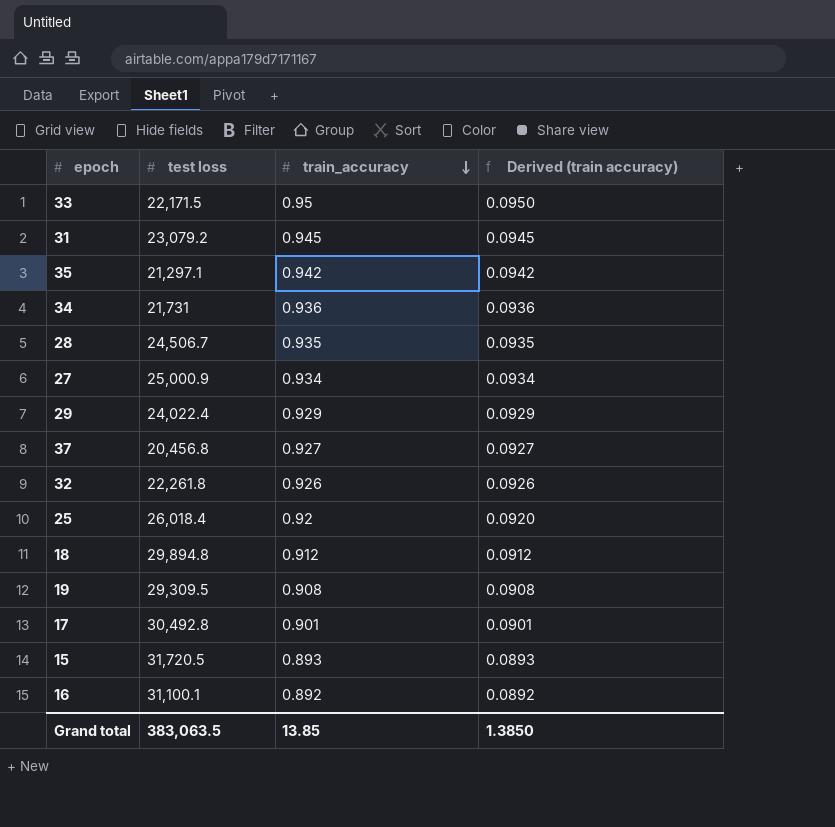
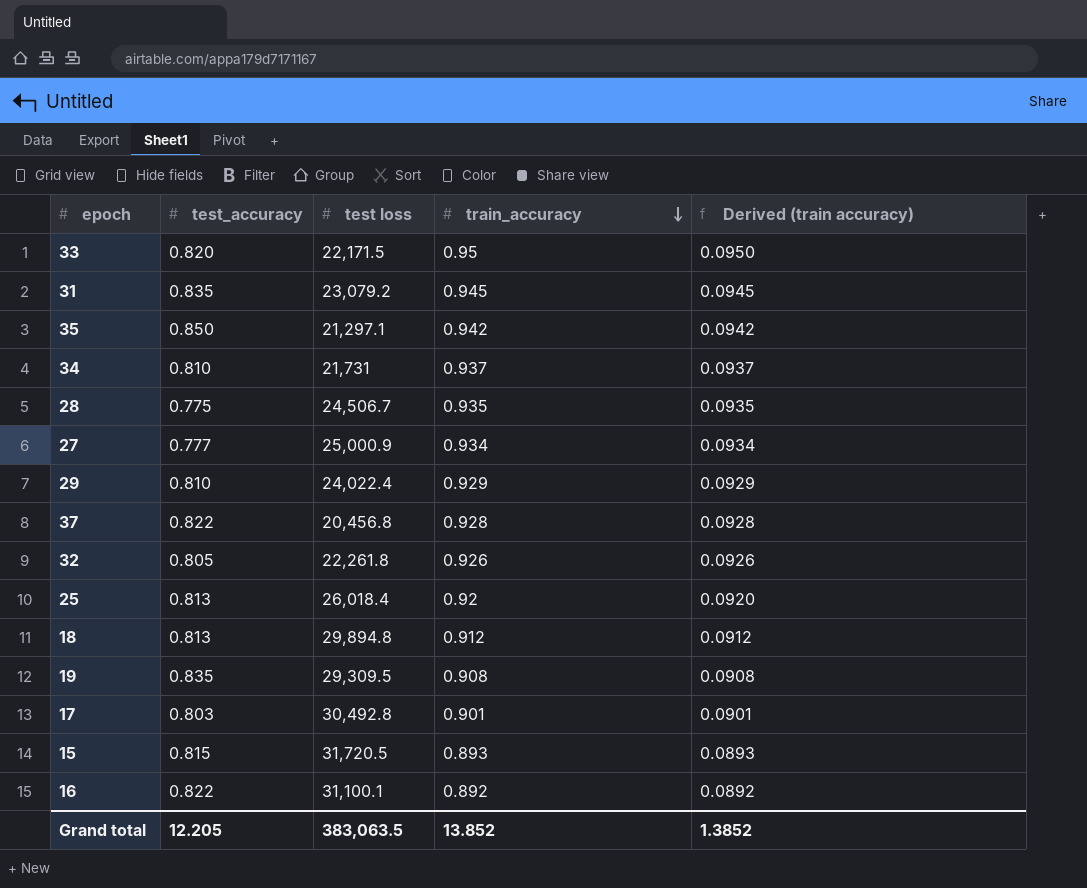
column test_accuracy | position: none -> 2
34 | train_accuracy: 0.936 -> 0.937
34 | Derived (train accuracy): 0.0936 -> 0.0937
37 | train_accuracy: 0.927 -> 0.928
37 | Derived (train accuracy): 0.0927 -> 0.0928
Grand total | train_accuracy: 13.85 -> 13.852
Grand total | Derived (train accuracy): 1.3850 -> 1.3852

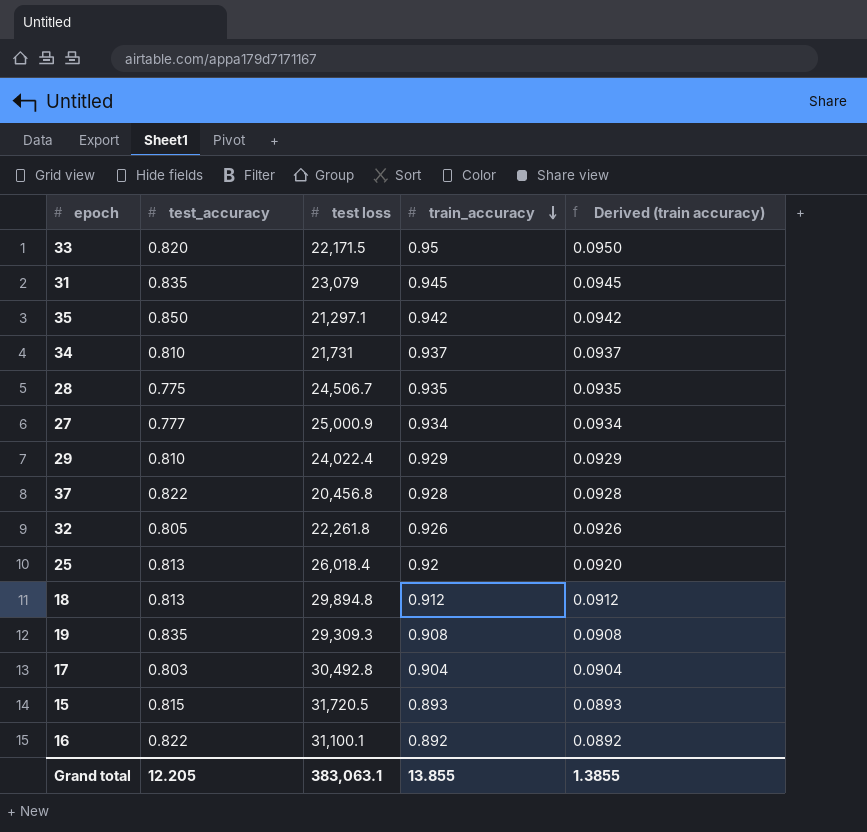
31 | test loss: 23,079.2 -> 23,079
19 | test loss: 29,309.5 -> 29,309.3
17 | train_accuracy: 0.901 -> 0.904
17 | Derived (train accuracy): 0.0901 -> 0.0904
Grand total | test loss: 383,063.5 -> 383,063.1
Grand total | train_accuracy: 13.852 -> 13.855
Grand total | Derived (train accuracy): 1.3852 -> 1.3855

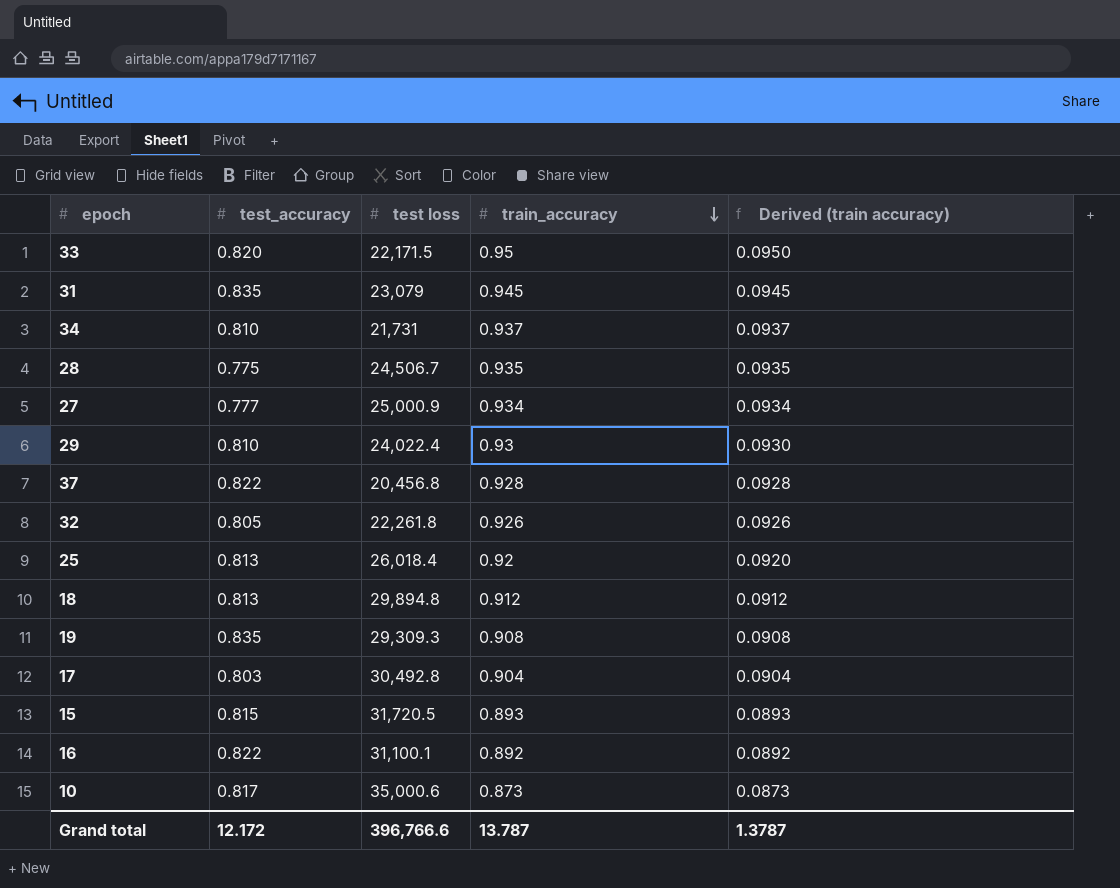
row 35: 0.850 | 21,297.1 | 0.942 | 0.0942 -> none
29 | train_accuracy: 0.929 -> 0.93
29 | Derived (train accuracy): 0.0929 -> 0.0930
row 10: none -> 0.817 | 35,000.6 | 0.873 | 0.0873
Grand total | test_accuracy: 12.205 -> 12.172
Grand total | test loss: 383,063.1 -> 396,766.6
Grand total | train_accuracy: 13.855 -> 13.787
Grand total | Derived (train accuracy): 1.3855 -> 1.3787

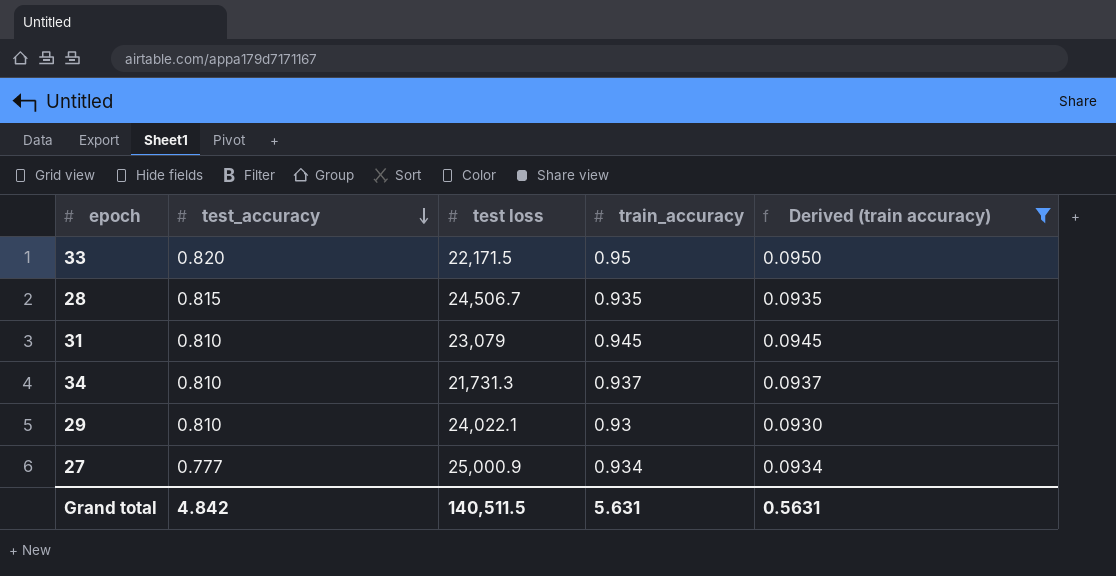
filter: none -> Derived (train accuracy) >= 0.0930
row order: train_accuracy descending -> test_accuracy descending
28 | test_accuracy: 0.775 -> 0.815
31 | test_accuracy: 0.835 -> 0.810
34 | test loss: 21,731 -> 21,731.3
29 | test loss: 24,022.4 -> 24,022.1
Grand total | test_accuracy: 12.172 -> 4.842
Grand total | test loss: 396,766.6 -> 140,511.5
Grand total | train_accuracy: 13.787 -> 5.631
Grand total | Derived (train accuracy): 1.3787 -> 0.5631

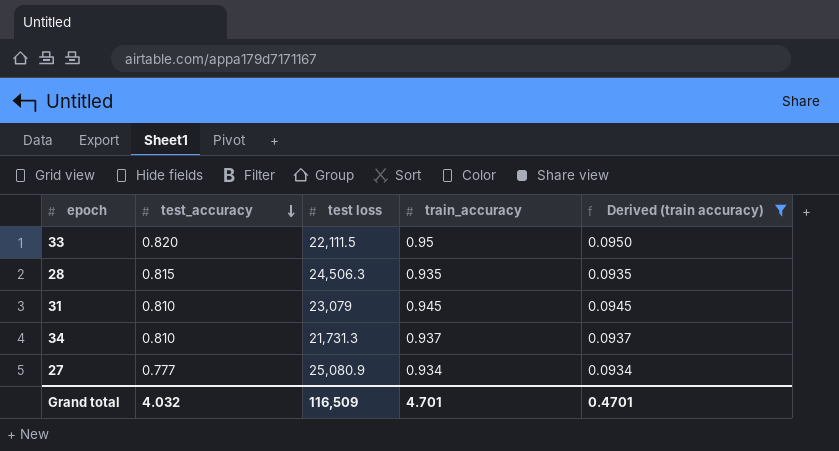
row 29: 0.810 | 24,022.1 | 0.93 | 0.0930 -> none
33 | test loss: 22,171.5 -> 22,111.5
28 | test loss: 24,506.7 -> 24,506.3
27 | test loss: 25,000.9 -> 25,080.9
Grand total | test_accuracy: 4.842 -> 4.032
Grand total | test loss: 140,511.5 -> 116,509
Grand total | train_accuracy: 5.631 -> 4.701
Grand total | Derived (train accuracy): 0.5631 -> 0.4701

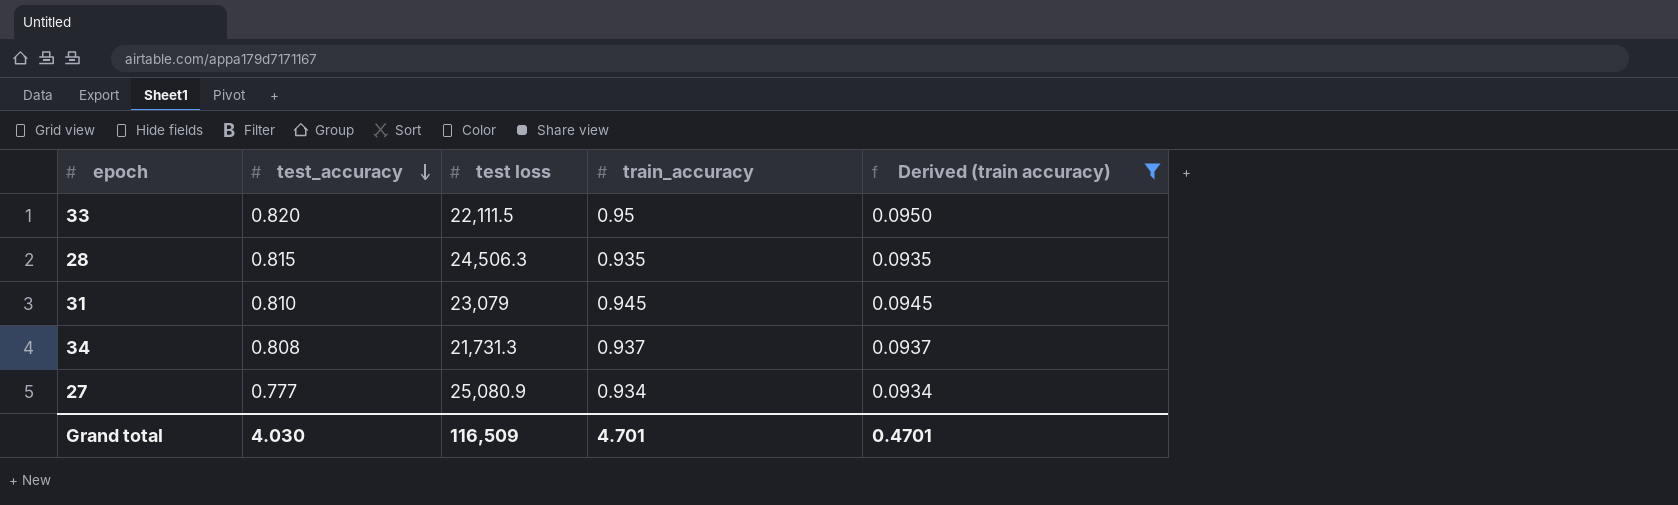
34 | test_accuracy: 0.810 -> 0.808
Grand total | test_accuracy: 4.032 -> 4.030

